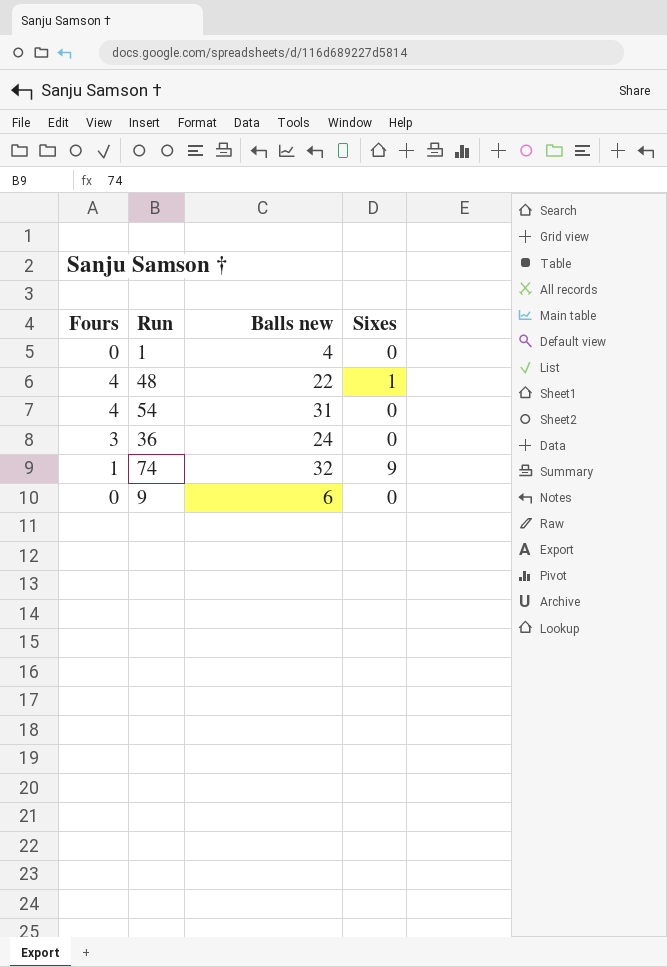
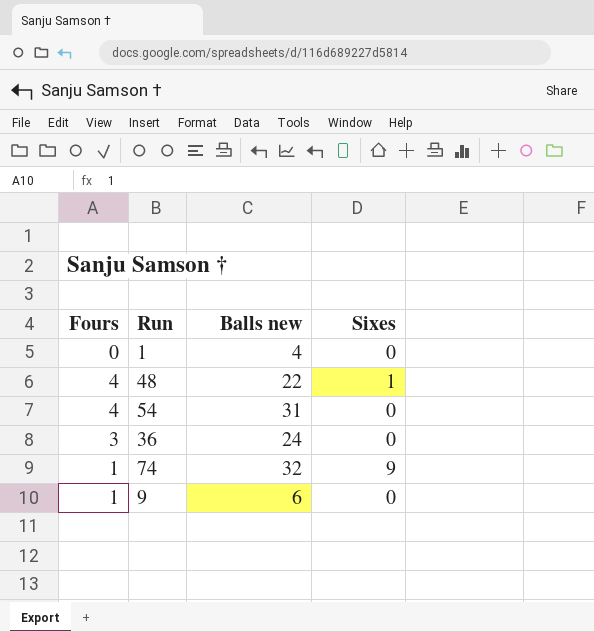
9 | Fours: 0 -> 1

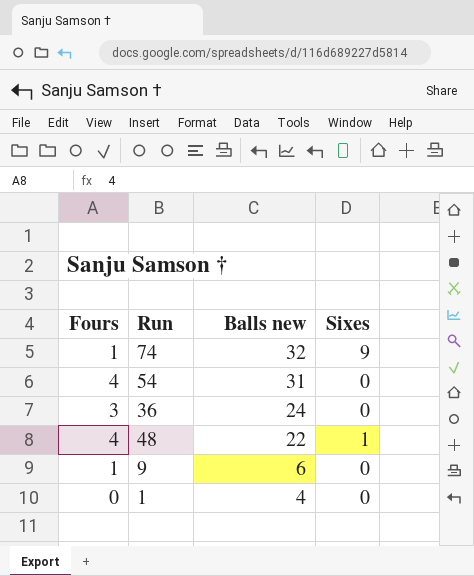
row order: none -> Balls new descending

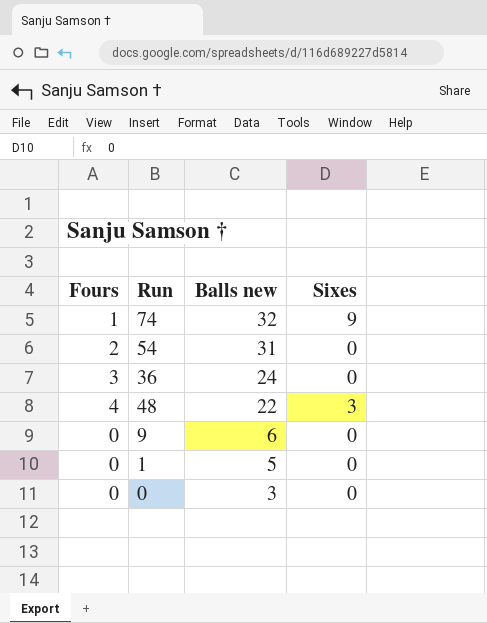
54 | Fours: 4 -> 2
48 | Sixes: 1 -> 3
9 | Fours: 1 -> 0
1 | Balls new: 4 -> 5
row 0: none -> 0 | 3 | 0

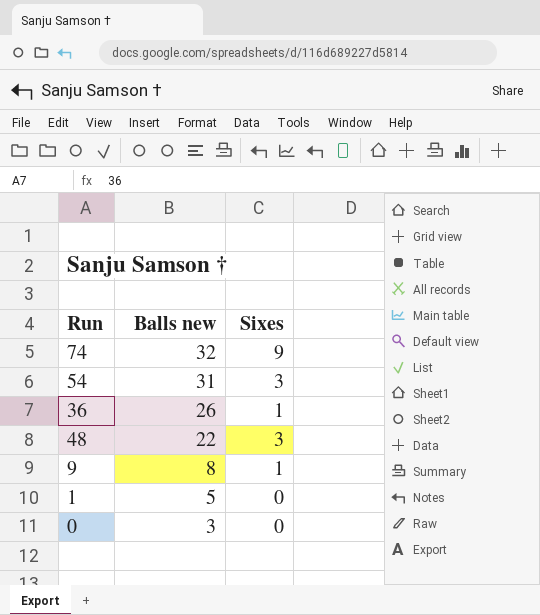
column Fours | position: 1 -> none
54 | Sixes: 0 -> 3
36 | Balls new: 24 -> 26
36 | Sixes: 0 -> 1
9 | Balls new: 6 -> 8
9 | Sixes: 0 -> 1

